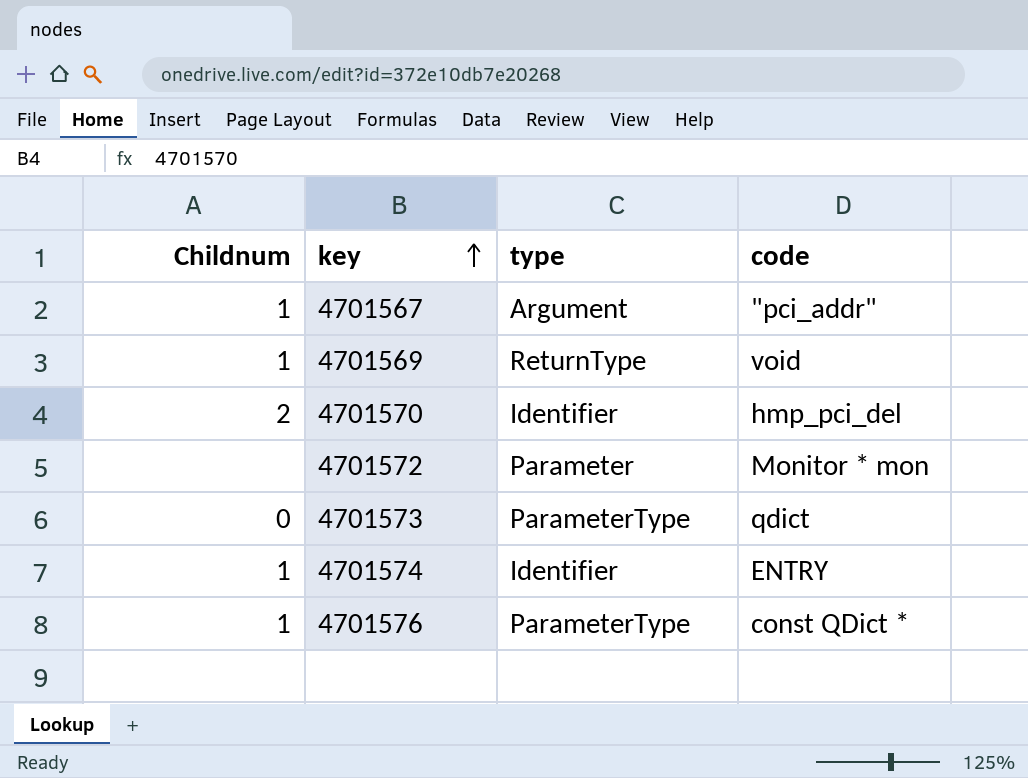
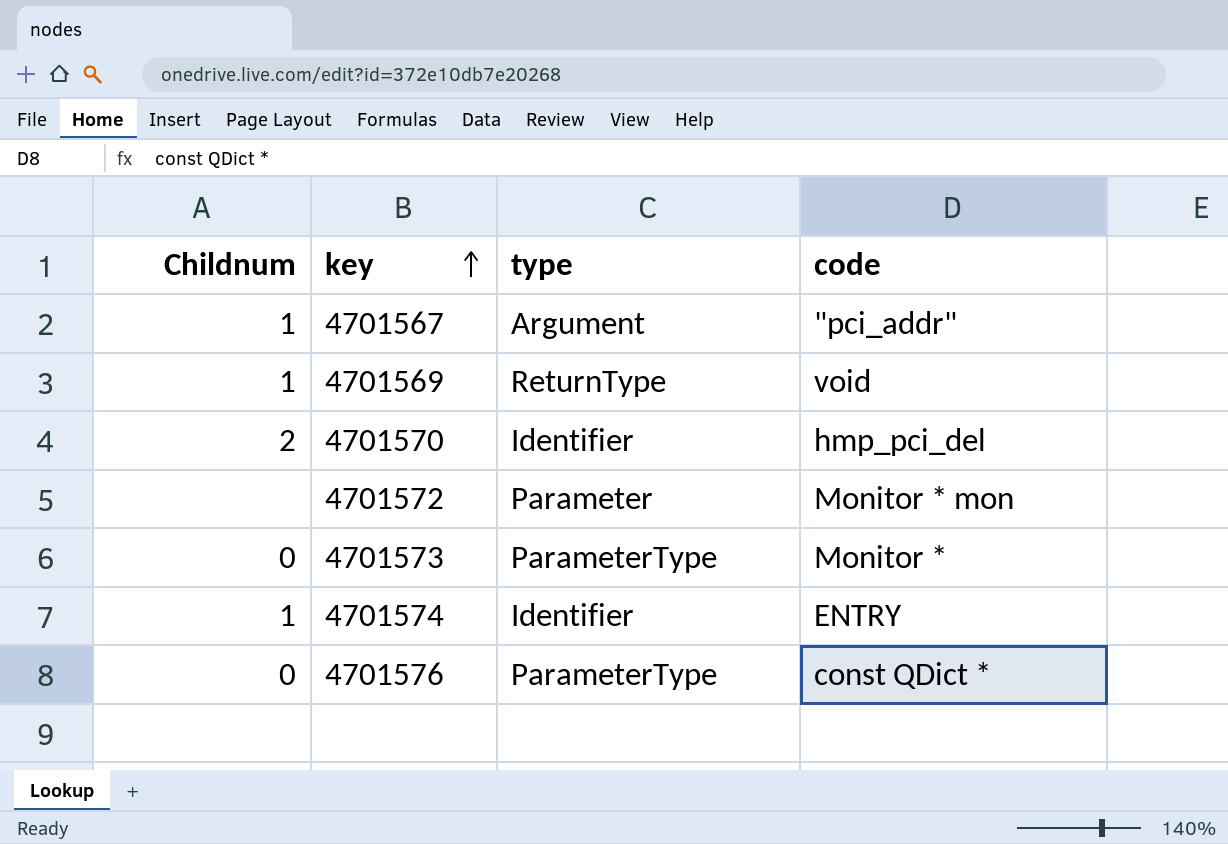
4701573 | code: qdict -> Monitor *
4701576 | Childnum: 1 -> 0

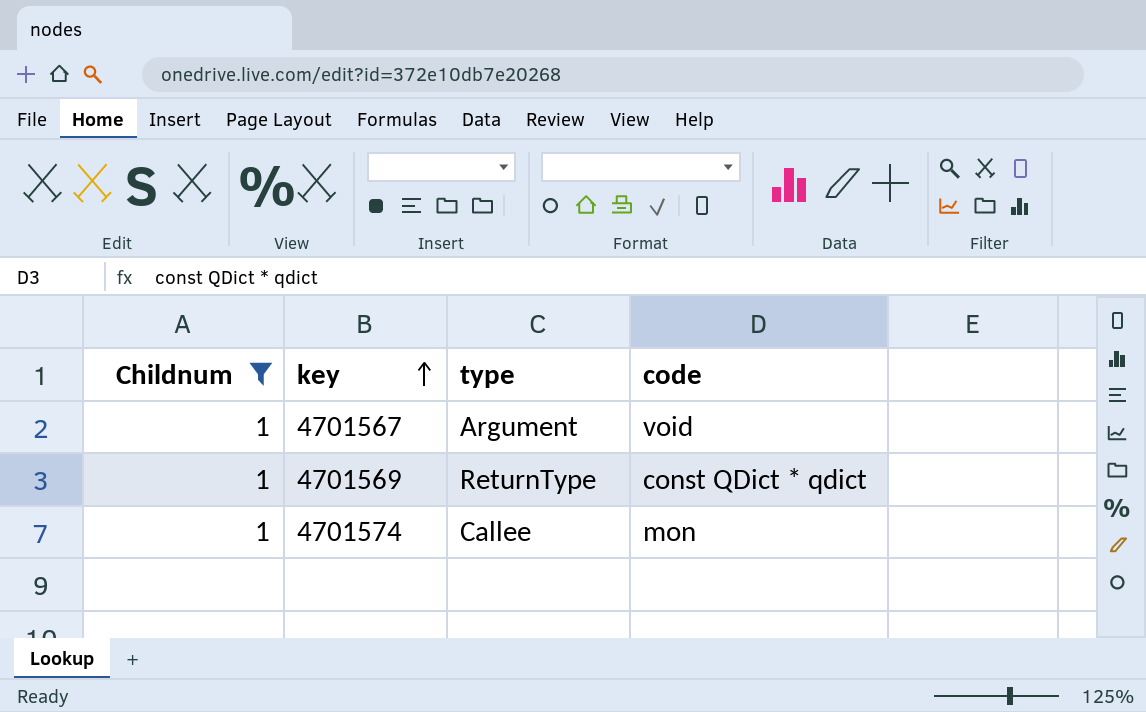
filter: none -> Childnum = 1
4701567 | code: "pci_addr" -> void
4701569 | code: void -> const QDict * qdict
4701574 | type: Identifier -> Callee
4701574 | code: ENTRY -> mon

